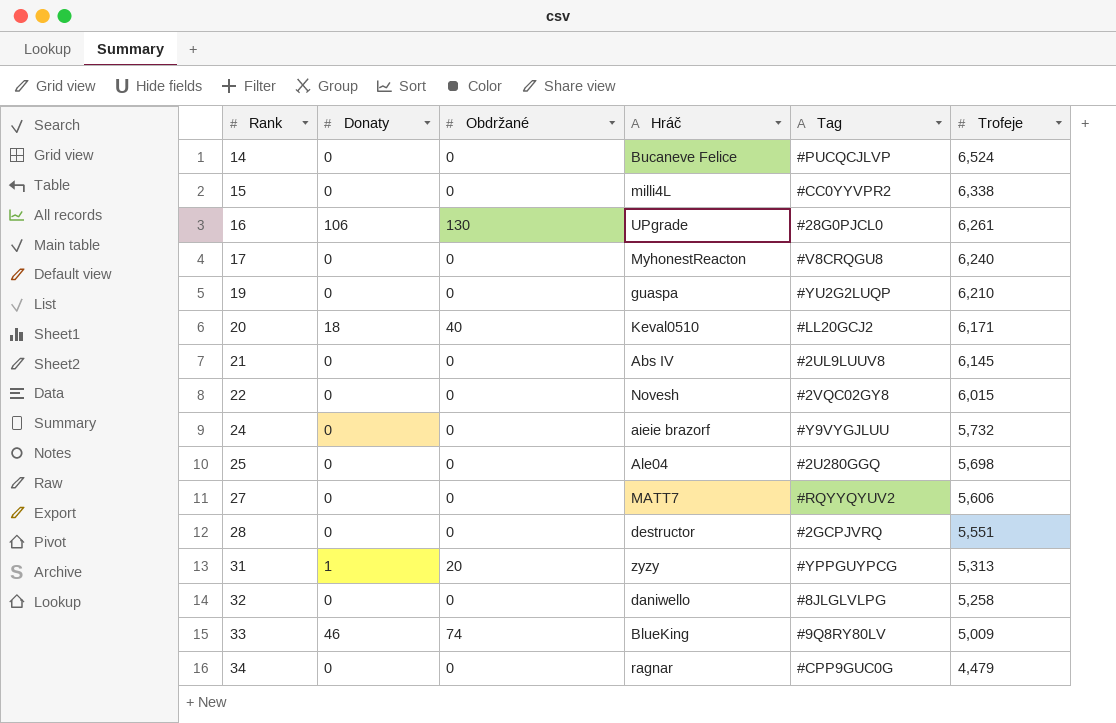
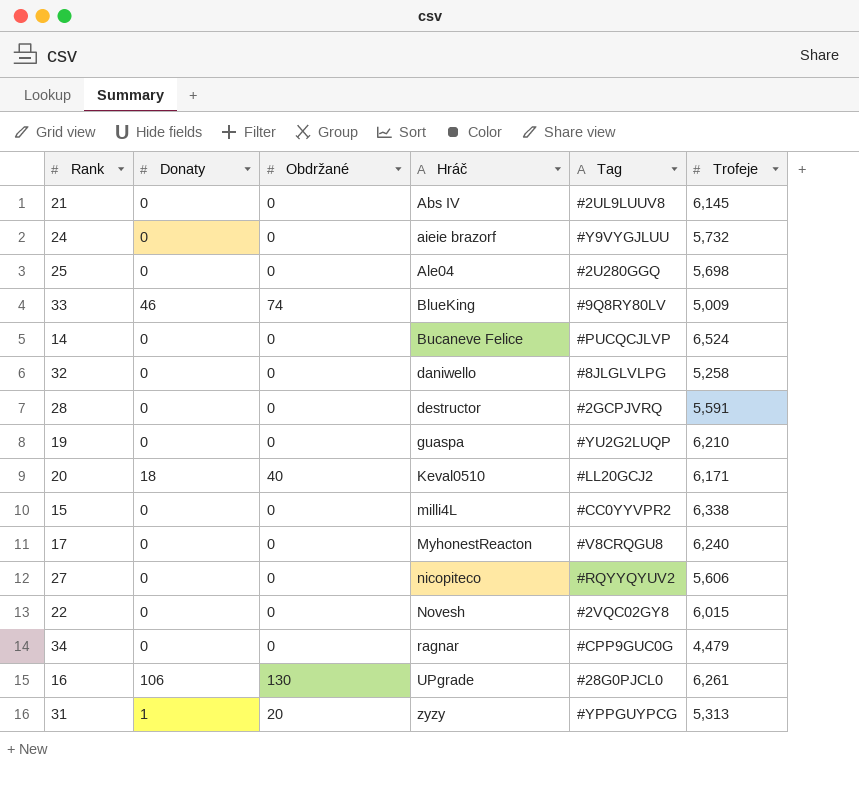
row order: Rank ascending -> Hráč ascending
28 | Trofeje: 5,551 -> 5,591
27 | Hráč: MATT7 -> nicopiteco

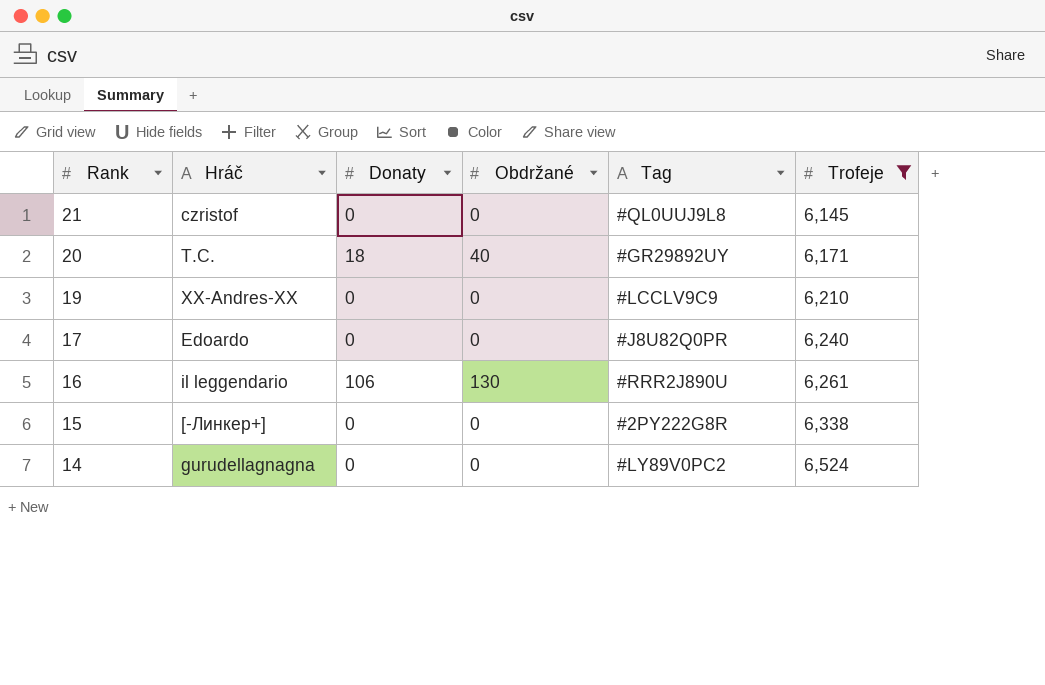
filter: none -> Trofeje >= 6,145
row order: Hráč ascending -> Rank descending
column Hráč | position: 4 -> 2
21 | Hráč: Abs IV -> czristof
21 | Tag: #2UL9LUUV8 -> #QL0UUJ9L8
20 | Hráč: Keval0510 -> T.C.
20 | Tag: #LL20GCJ2 -> #GR29892UY
19 | Hráč: guaspa -> XX-Andres-XX
19 | Tag: #YU2G2LUQP -> #LCCLV9C9
17 | Hráč: MyhonestReacton -> Edoardo
17 | Tag: #V8CRQGU8 -> #J8U82Q0PR
16 | Hráč: UPgrade -> il leggendario
16 | Tag: #28G0PJCL0 -> #RRR2J890U
15 | Hráč: milli4L -> [-Линкер+]
15 | Tag: #CC0YYVPR2 -> #2PY222G8R
14 | Hráč: Bucaneve Felice -> gurudellagnagna
14 | Tag: #PUCQCJLVP -> #LY89V0PC2

